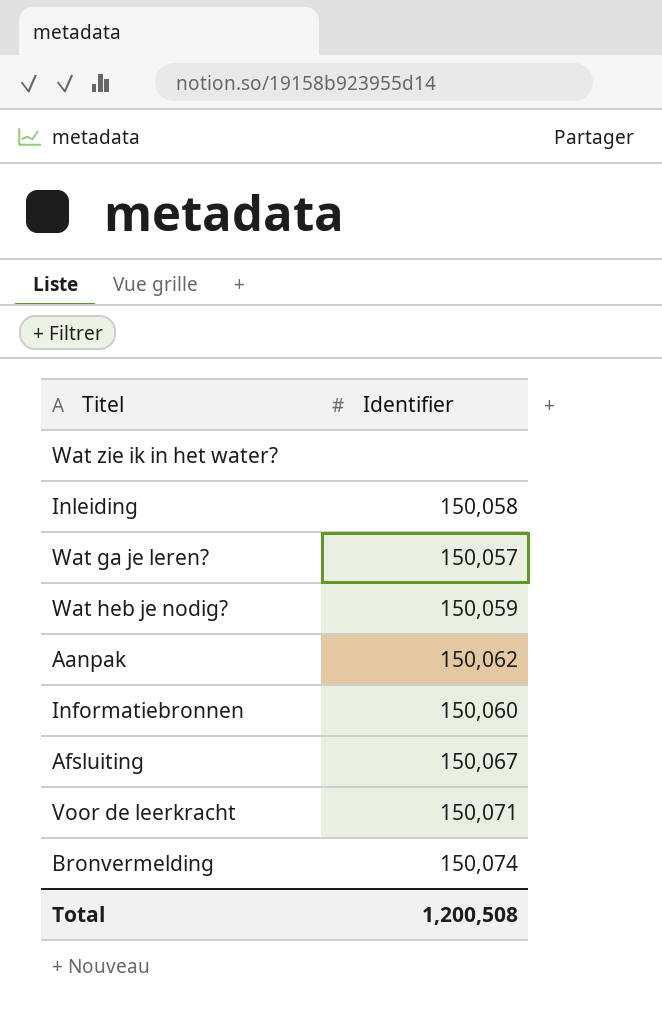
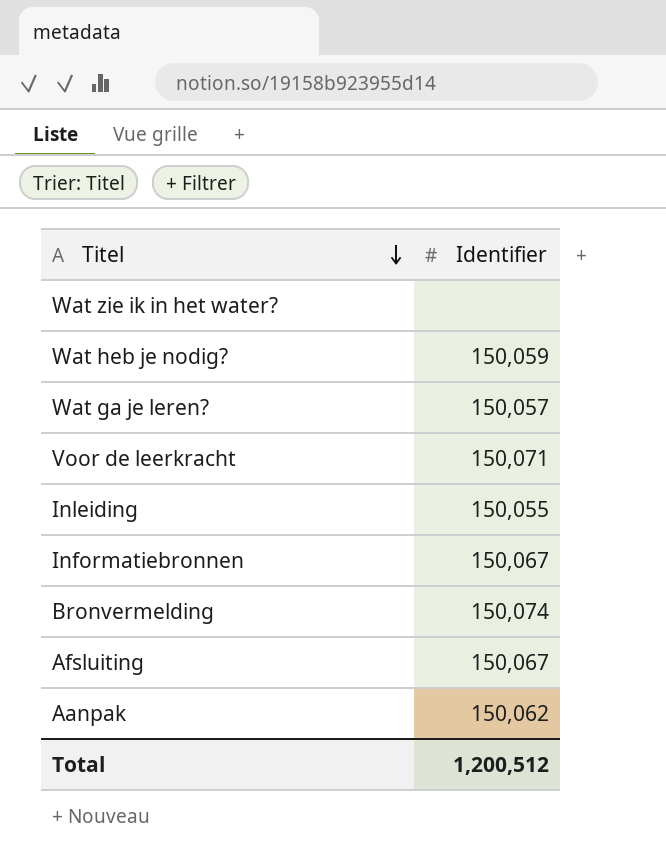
row order: none -> Titel descending
Inleiding | Identifier: 150,058 -> 150,055
Informatiebronnen | Identifier: 150,060 -> 150,067
Total | Identifier: 1,200,508 -> 1,200,512

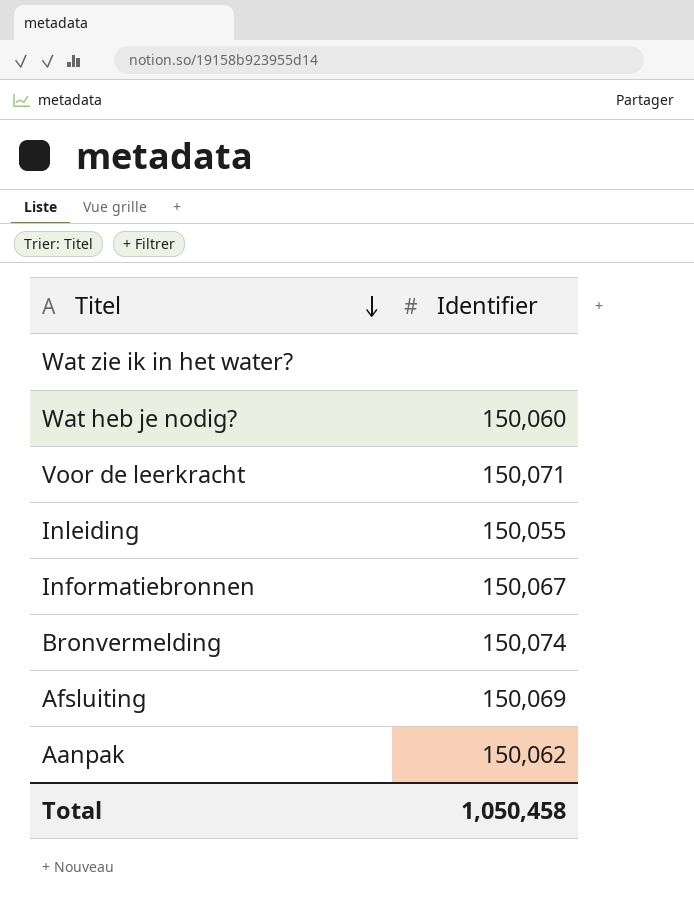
row Wat ga je leren?: 150,057 -> none
Wat heb je nodig? | Identifier: 150,059 -> 150,060
Afsluiting | Identifier: 150,067 -> 150,069
Total | Identifier: 1,200,512 -> 1,050,458

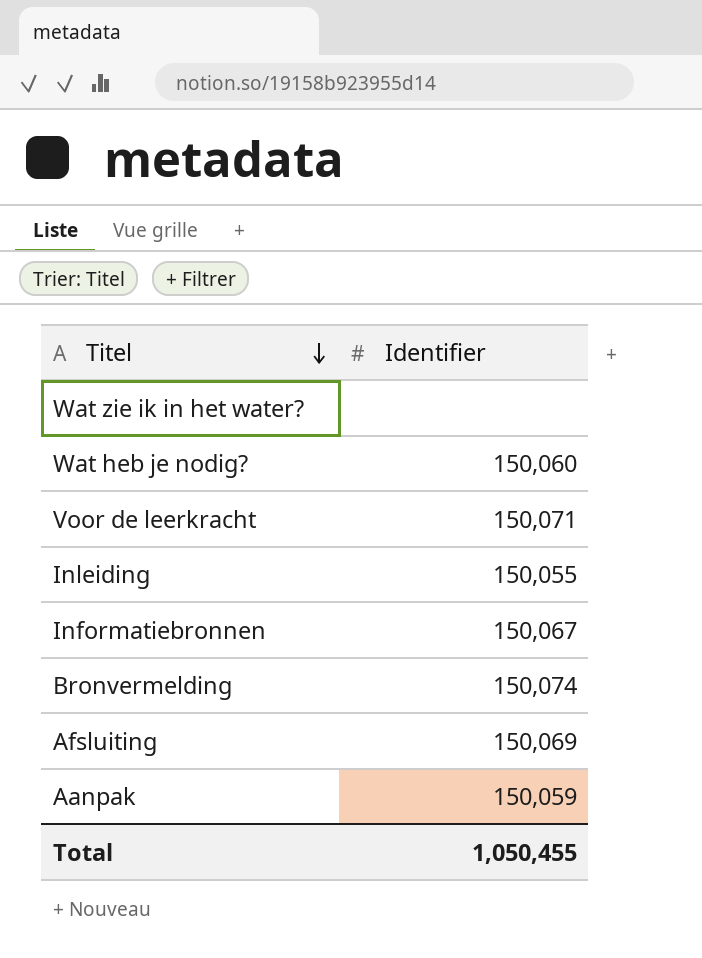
Aanpak | Identifier: 150,062 -> 150,059
Total | Identifier: 1,050,458 -> 1,050,455

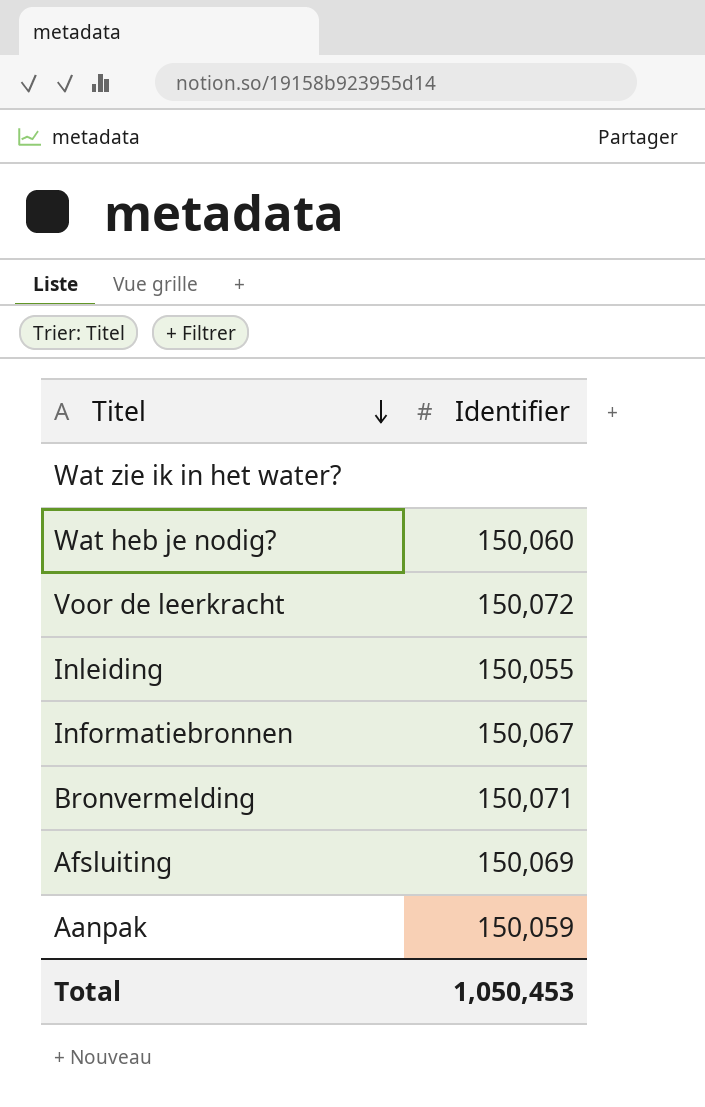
Voor de leerkracht | Identifier: 150,071 -> 150,072
Bronvermelding | Identifier: 150,074 -> 150,071
Total | Identifier: 1,050,455 -> 1,050,453

